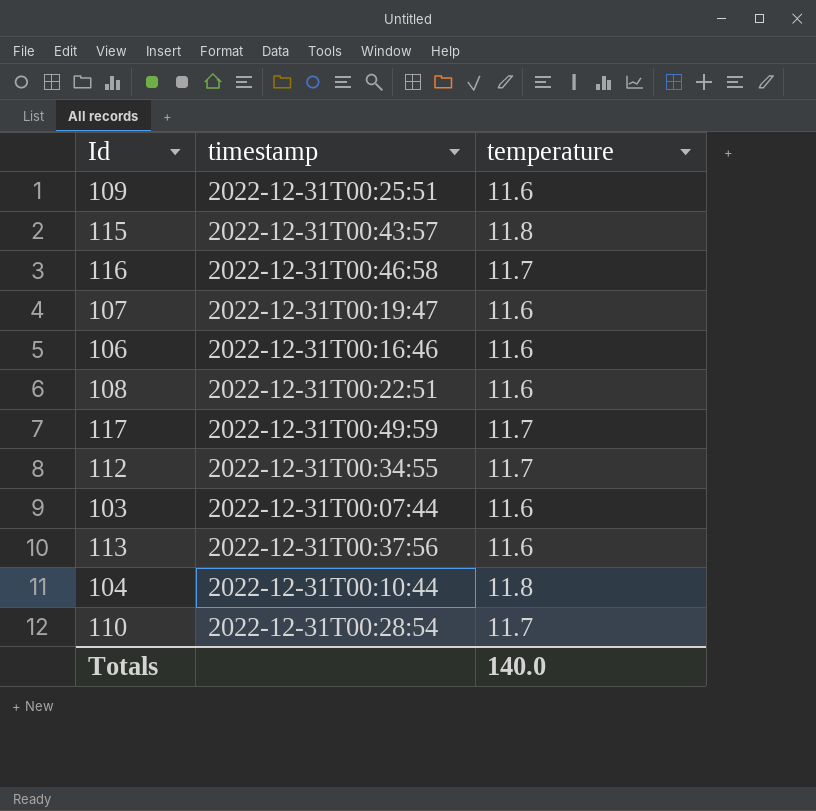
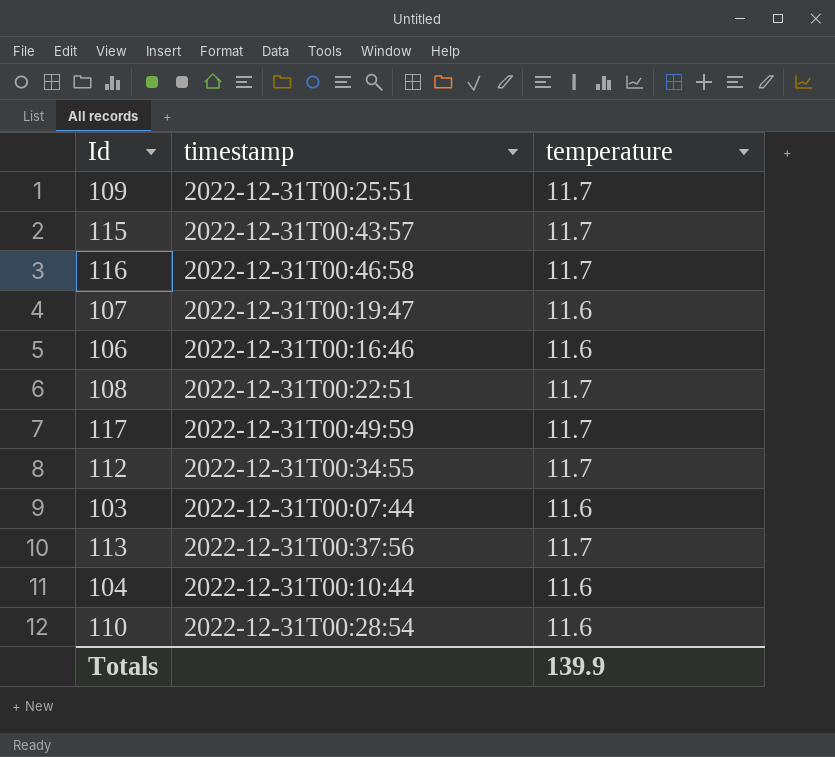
109 | temperature: 11.6 -> 11.7
115 | temperature: 11.8 -> 11.7
108 | temperature: 11.6 -> 11.7
113 | temperature: 11.6 -> 11.7
104 | temperature: 11.8 -> 11.6
110 | temperature: 11.7 -> 11.6
Totals | temperature: 140.0 -> 139.9

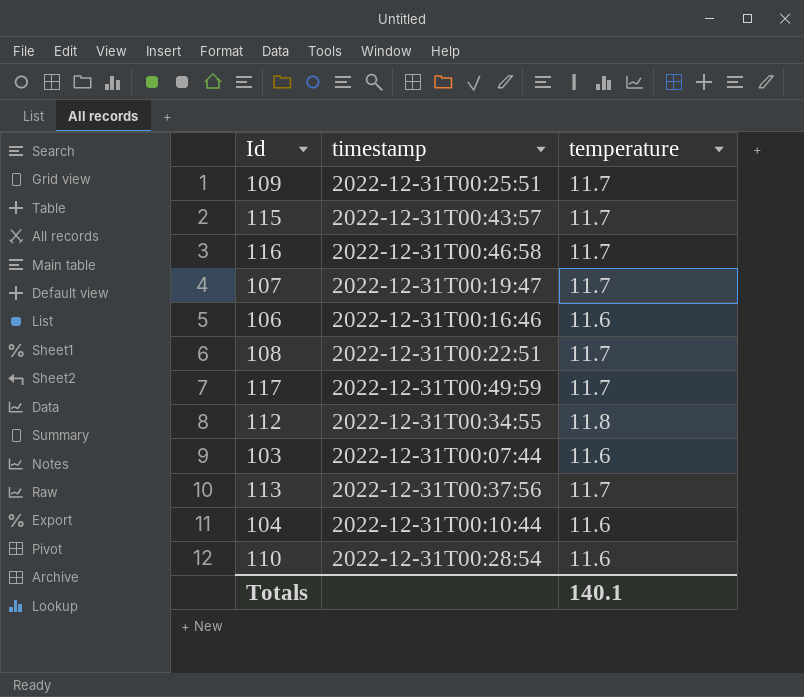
107 | temperature: 11.6 -> 11.7
112 | temperature: 11.7 -> 11.8
Totals | temperature: 139.9 -> 140.1

